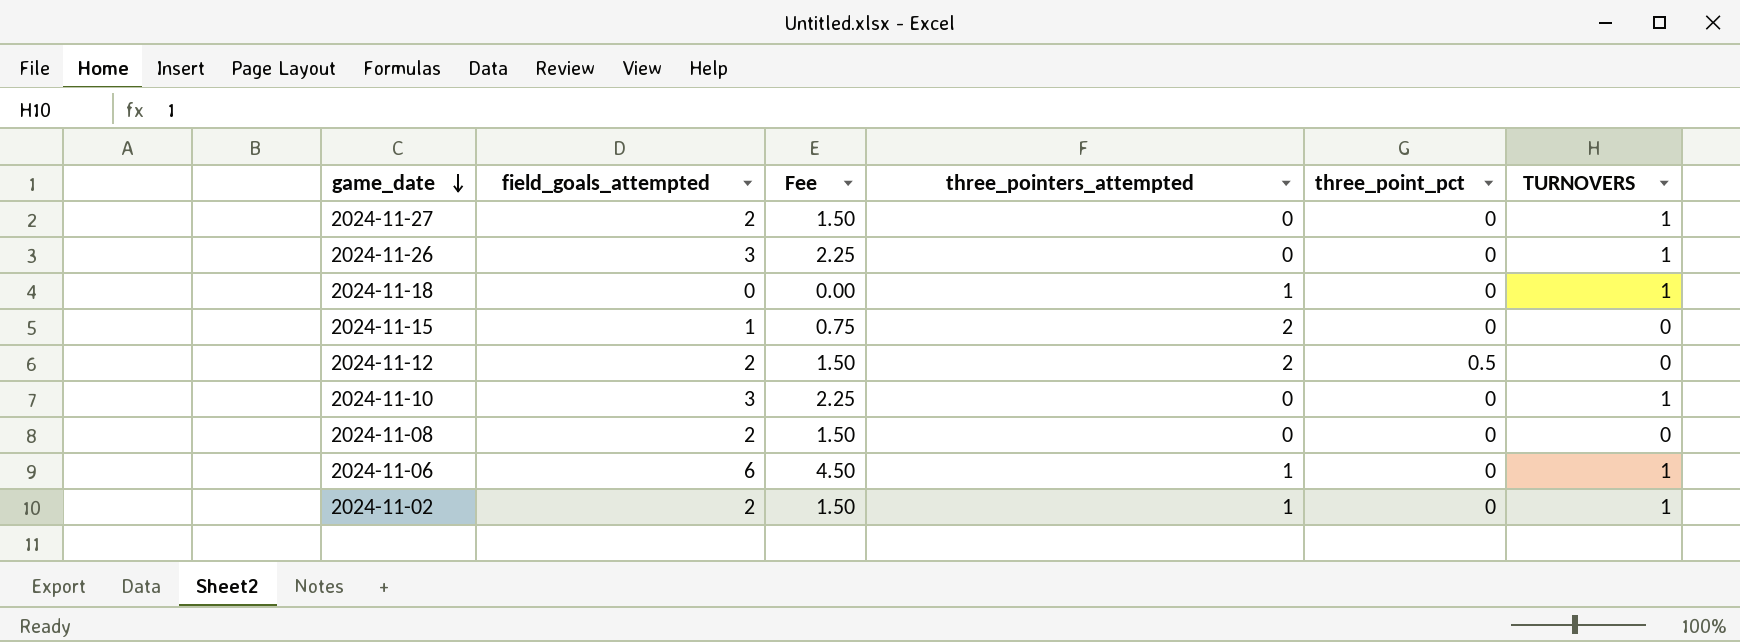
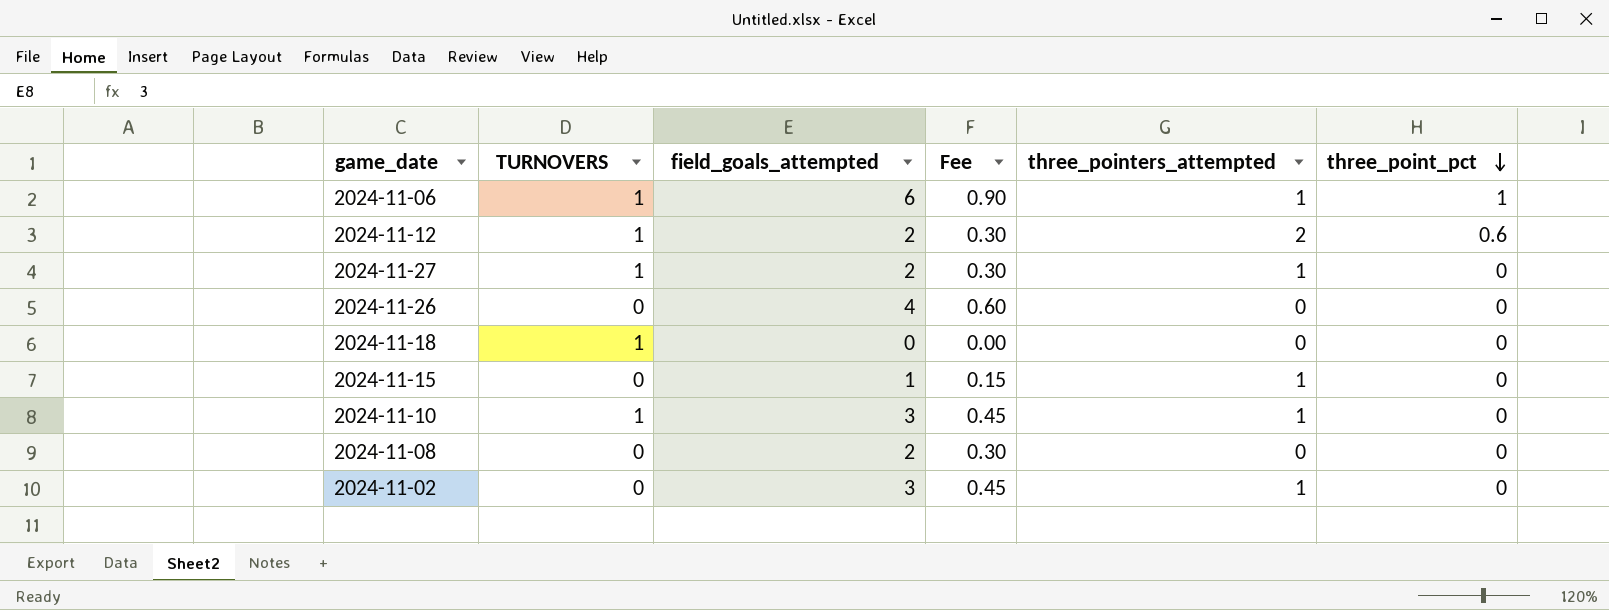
row order: game_date descending -> three_point_pct descending
column TURNOVERS | position: 6 -> 2
column Fee | formula: [field_goals_attempted] * 0.75 -> [field_goals_attempted] * 0.15
2024-11-06 | three_point_pct: 0 -> 1
2024-11-12 | TURNOVERS: 0 -> 1
2024-11-12 | three_point_pct: 0.5 -> 0.6
2024-11-27 | three_pointers_attempted: 0 -> 1
2024-11-26 | TURNOVERS: 1 -> 0
2024-11-26 | field_goals_attempted: 3 -> 4
2024-11-18 | three_pointers_attempted: 1 -> 0
2024-11-15 | three_pointers_attempted: 2 -> 1
2024-11-10 | three_pointers_attempted: 0 -> 1
2024-11-02 | TURNOVERS: 1 -> 0
2024-11-02 | field_goals_attempted: 2 -> 3

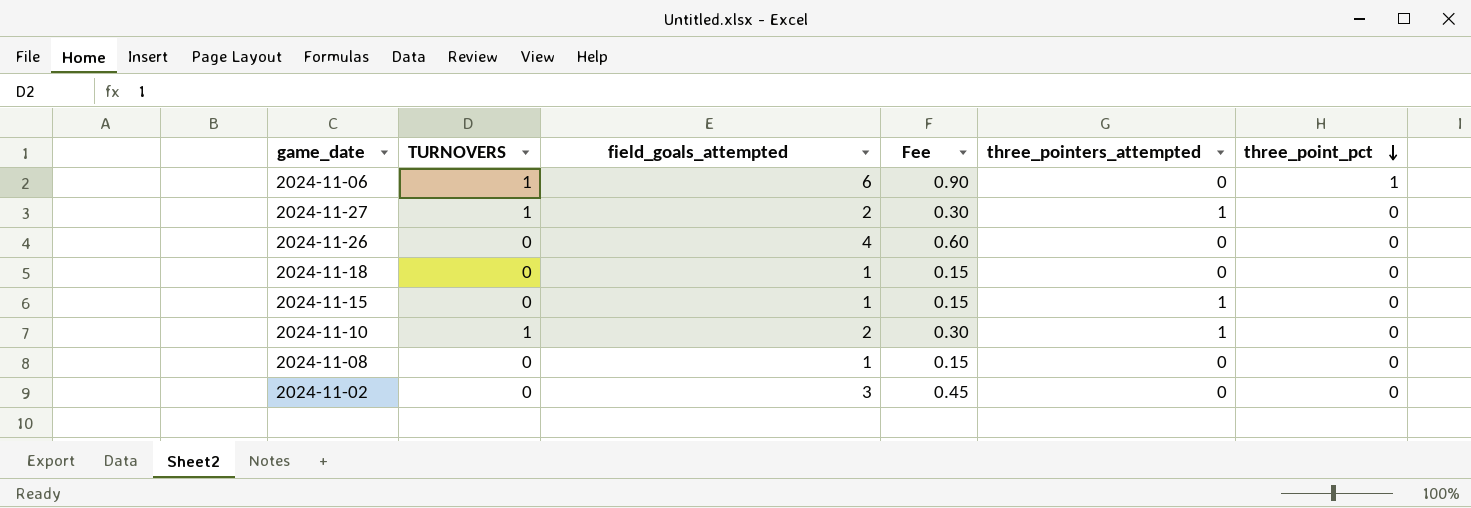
row 2024-11-12: 1 | 2 | 0.30 | 2 | 0.6 -> none
2024-11-06 | three_pointers_attempted: 1 -> 0
2024-11-18 | TURNOVERS: 1 -> 0
2024-11-18 | field_goals_attempted: 0 -> 1
2024-11-18 | Fee: 0.00 -> 0.15
2024-11-10 | field_goals_attempted: 3 -> 2
2024-11-10 | Fee: 0.45 -> 0.30
2024-11-08 | field_goals_attempted: 2 -> 1
2024-11-08 | Fee: 0.30 -> 0.15
2024-11-02 | three_pointers_attempted: 1 -> 0

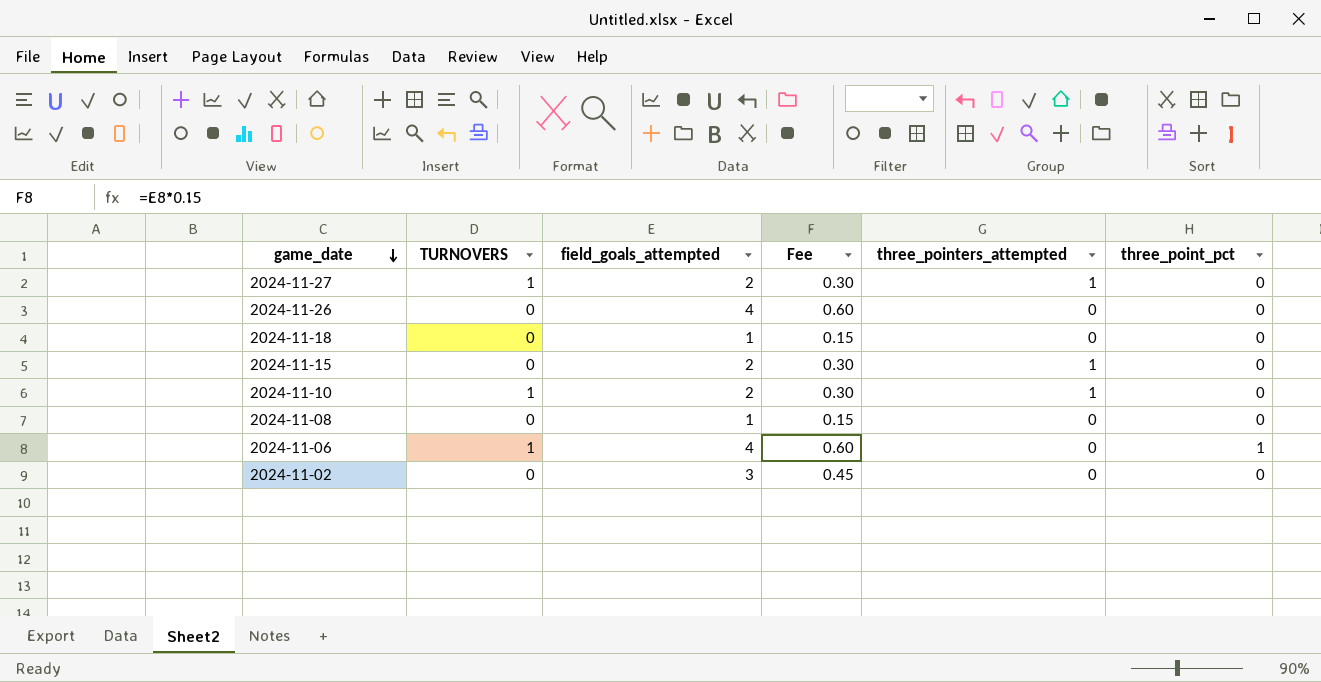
row order: three_point_pct descending -> game_date descending
2024-11-15 | field_goals_attempted: 1 -> 2
2024-11-15 | Fee: 0.15 -> 0.30
2024-11-06 | field_goals_attempted: 6 -> 4
2024-11-06 | Fee: 0.90 -> 0.60

